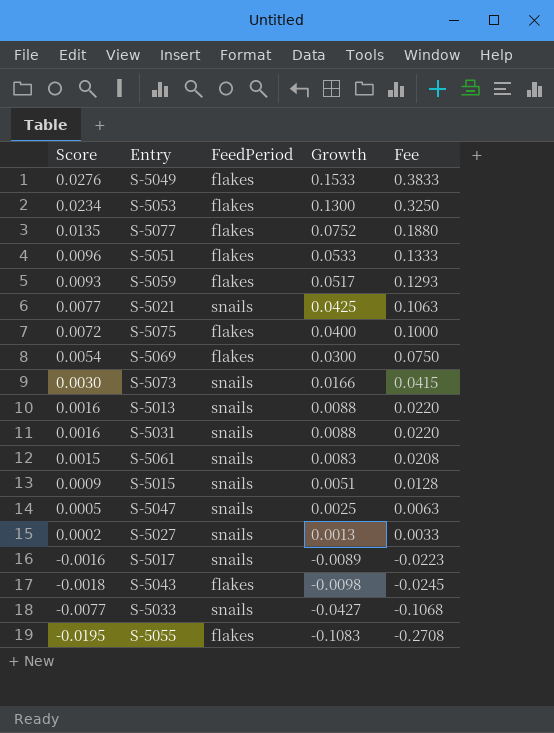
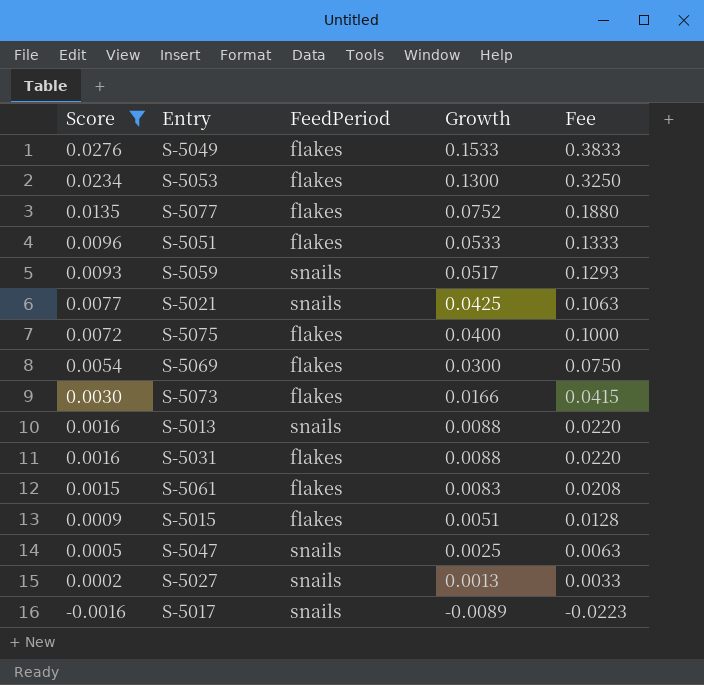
filter: none -> Score >= -0.0016
S-5059 | FeedPeriod: flakes -> snails
S-5073 | FeedPeriod: snails -> flakes
S-5031 | FeedPeriod: snails -> flakes
S-5061 | FeedPeriod: snails -> flakes
S-5015 | FeedPeriod: snails -> flakes

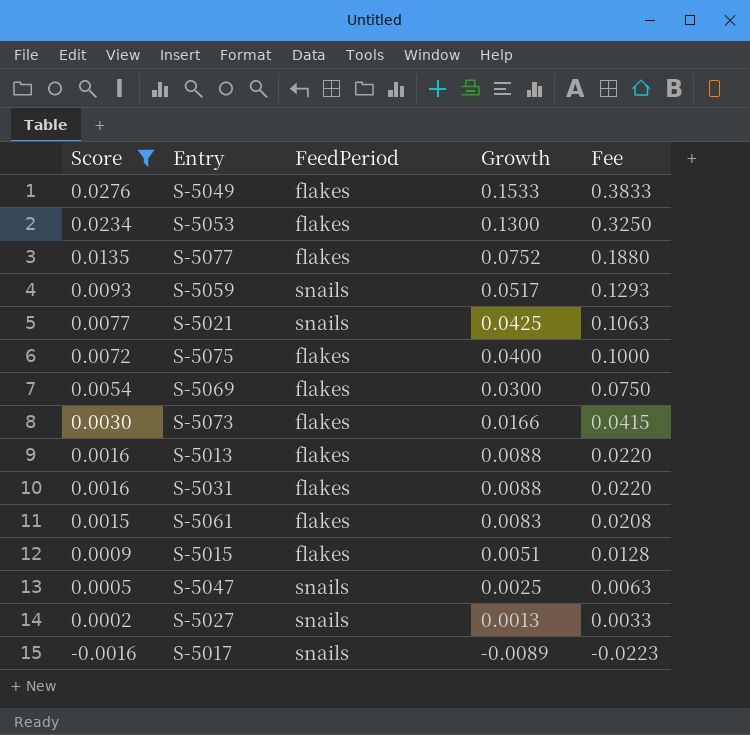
row S-5051: 0.0096 | flakes | 0.0533 | 0.1333 -> none
S-5013 | FeedPeriod: snails -> flakes

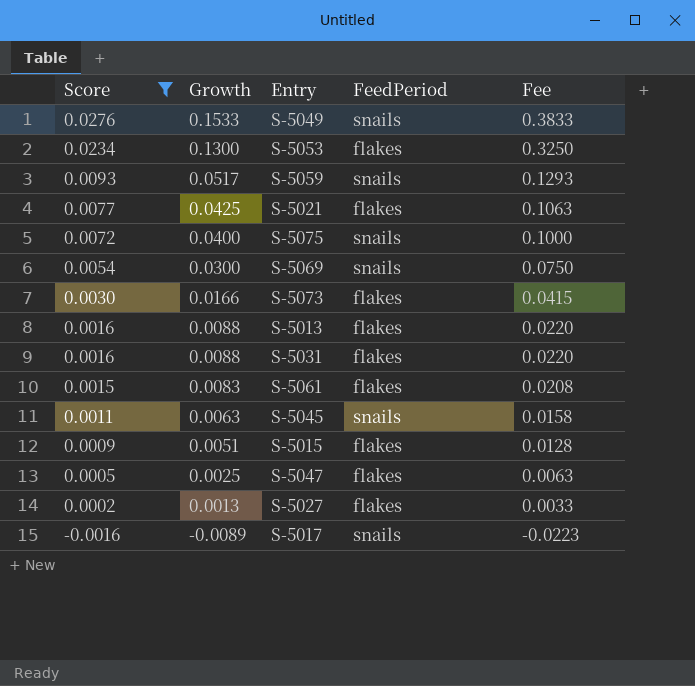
column Growth | position: 4 -> 2
row S-5077: 0.0135 | flakes | 0.0752 | 0.1880 -> none
S-5049 | FeedPeriod: flakes -> snails
S-5021 | FeedPeriod: snails -> flakes
S-5075 | FeedPeriod: flakes -> snails
S-5069 | FeedPeriod: flakes -> snails
row S-5045: none -> 0.0011 | 0.0063 | snails | 0.0158
S-5047 | FeedPeriod: snails -> flakes
S-5027 | FeedPeriod: snails -> flakes

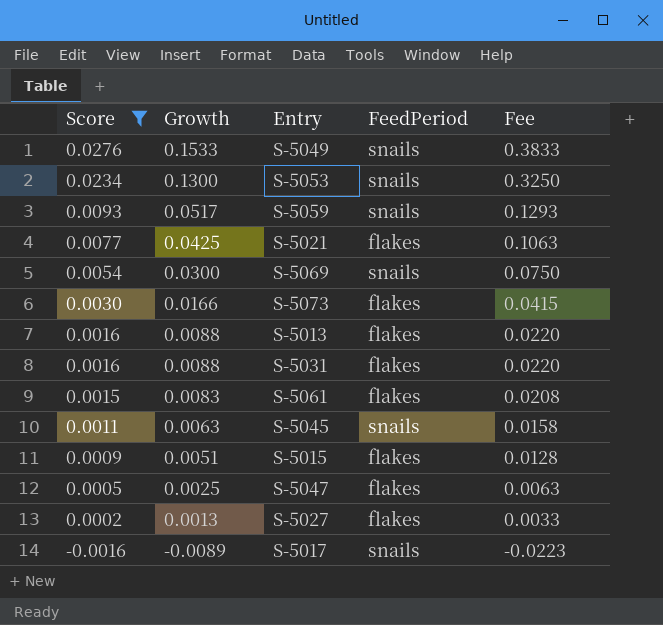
row S-5075: 0.0072 | 0.0400 | snails | 0.1000 -> none
S-5053 | FeedPeriod: flakes -> snails

